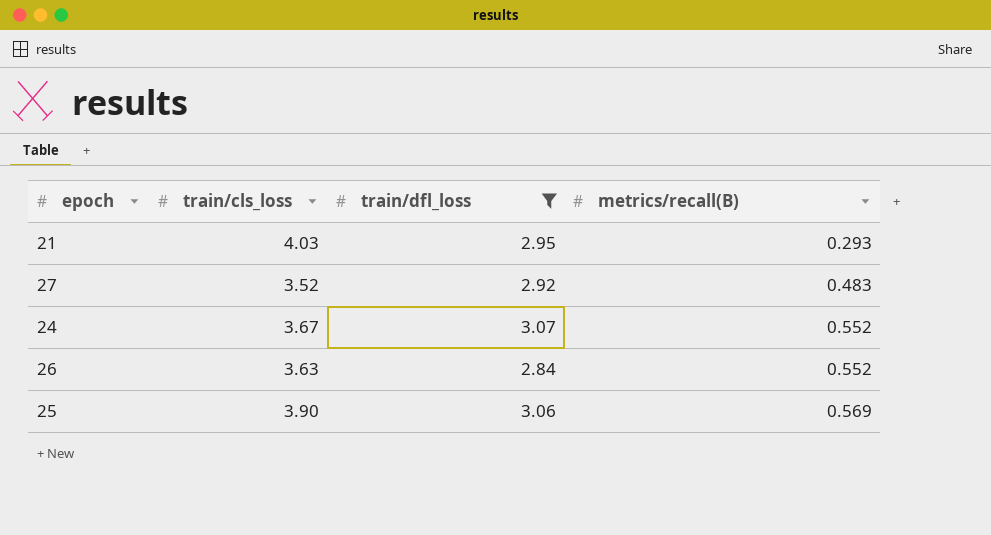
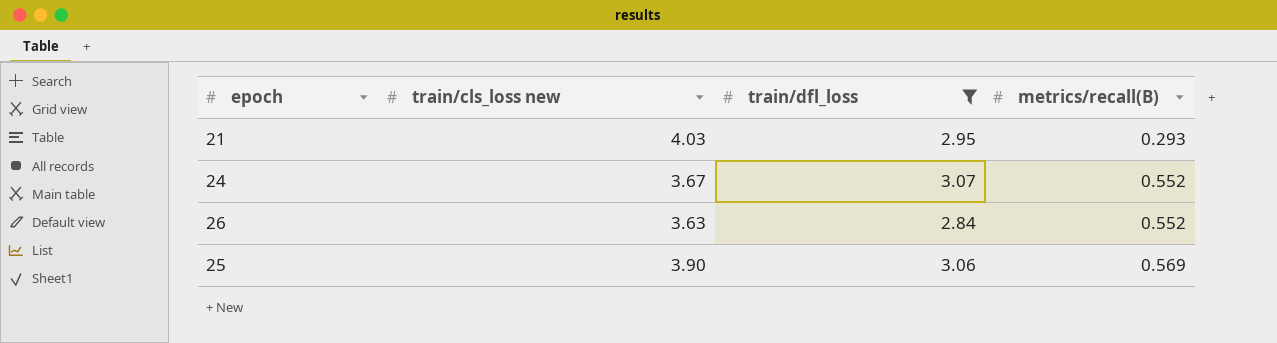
column name: train/cls_loss -> train/cls_loss new
row 27: 3.52 | 2.92 | 0.483 -> none

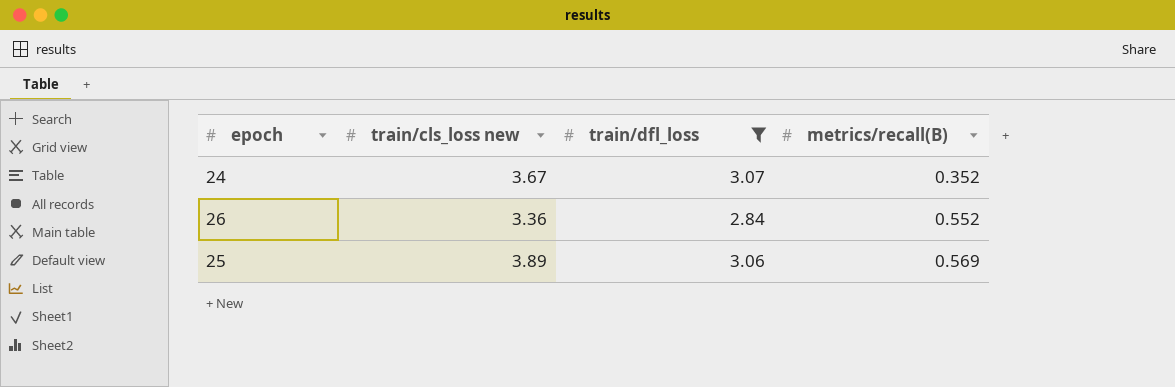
row 21: 4.03 | 2.95 | 0.293 -> none
24 | metrics/recall(B): 0.552 -> 0.352
26 | train/cls_loss new: 3.63 -> 3.36
25 | train/cls_loss new: 3.90 -> 3.89

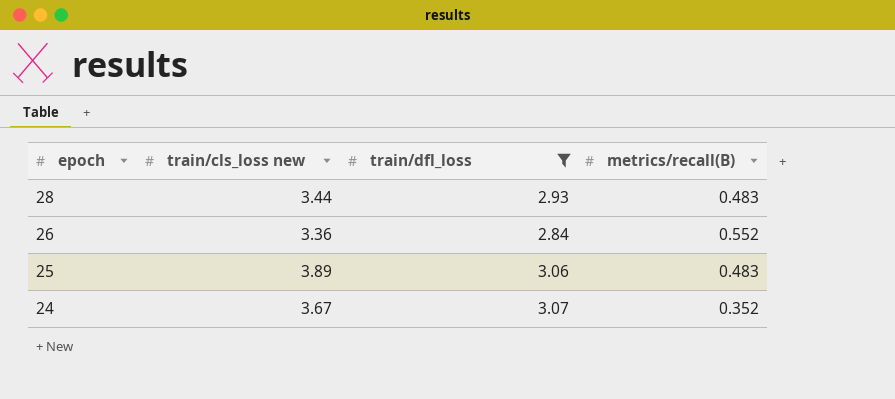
row order: metrics/recall(B) ascending -> epoch descending
row 28: none -> 3.44 | 2.93 | 0.483
25 | metrics/recall(B): 0.569 -> 0.483

